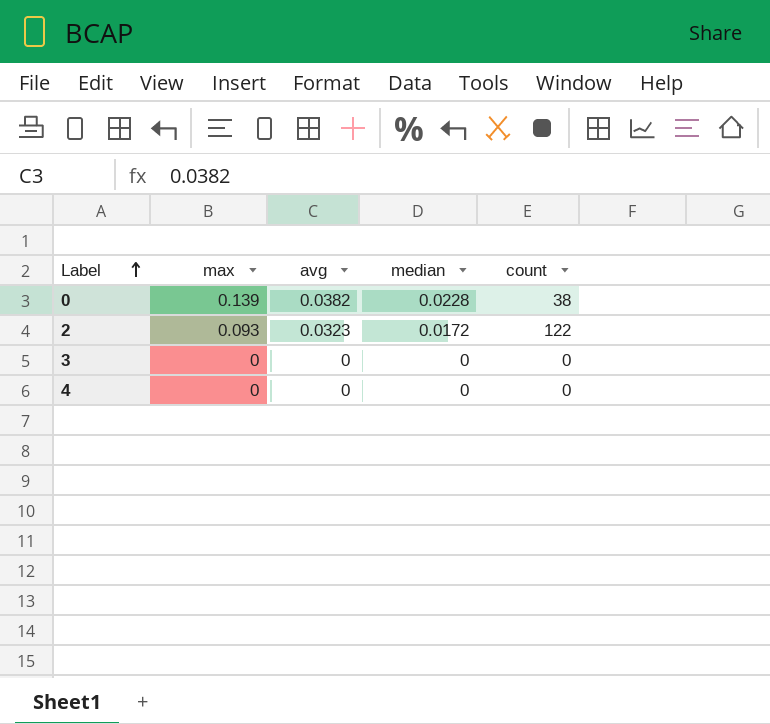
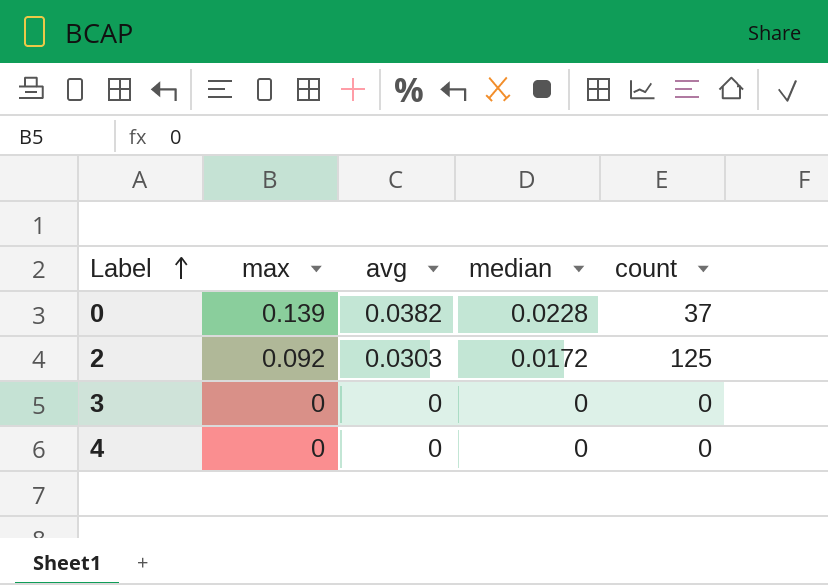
0 | count: 38 -> 37
2 | max: 0.093 -> 0.092
2 | avg: 0.0323 -> 0.0303
2 | count: 122 -> 125

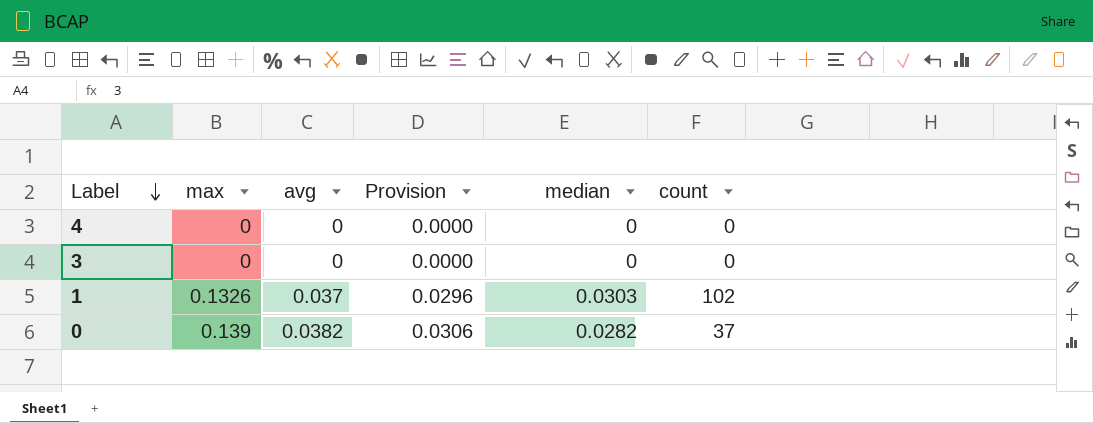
row order: Label ascending -> Label descending
column Provision | formula: none -> [avg] * 0.8
row 2: 0.092 | 0.0303 | 0.0172 | 125 -> none
row 1: none -> 0.1326 | 0.037 | 0.0296 | 0.0303 | 102
0 | median: 0.0228 -> 0.0282

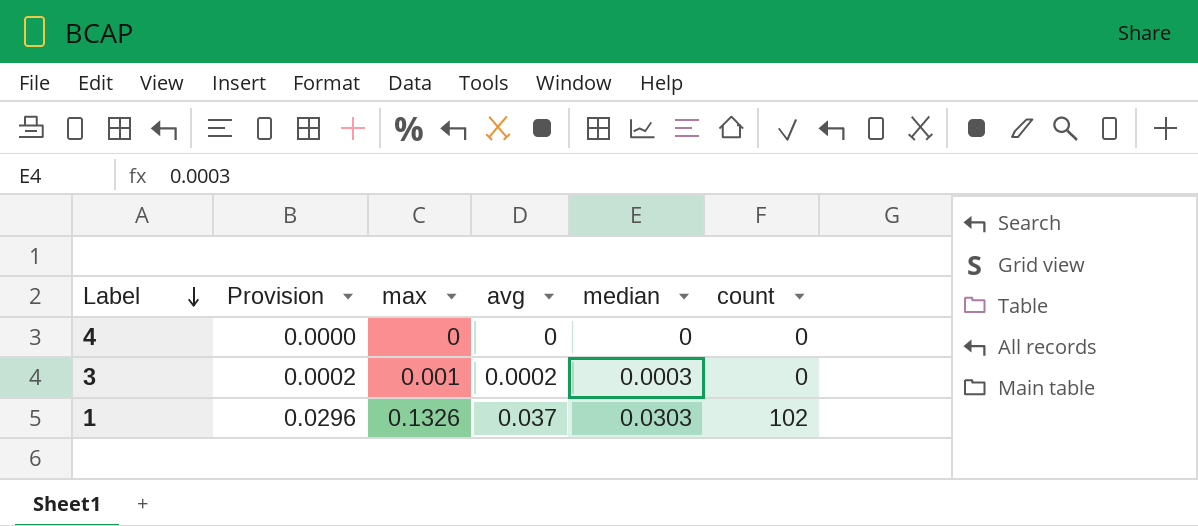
column Provision | position: 4 -> 2
row 0: 0.139 | 0.0382 | 0.0306 | 0.0282 | 37 -> none
3 | Provision: 0.0000 -> 0.0002
3 | max: 0 -> 0.001
3 | avg: 0 -> 0.0002
3 | median: 0 -> 0.0003

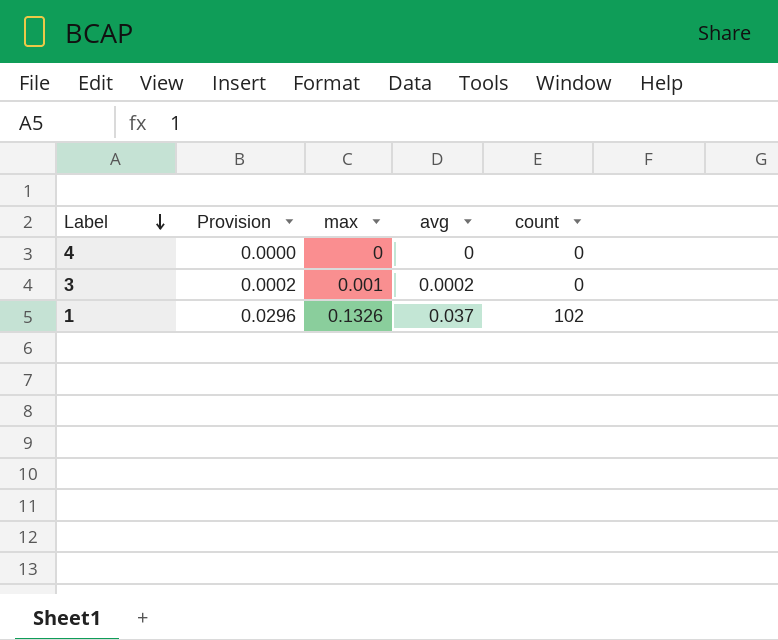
column median | position: 5 -> none

